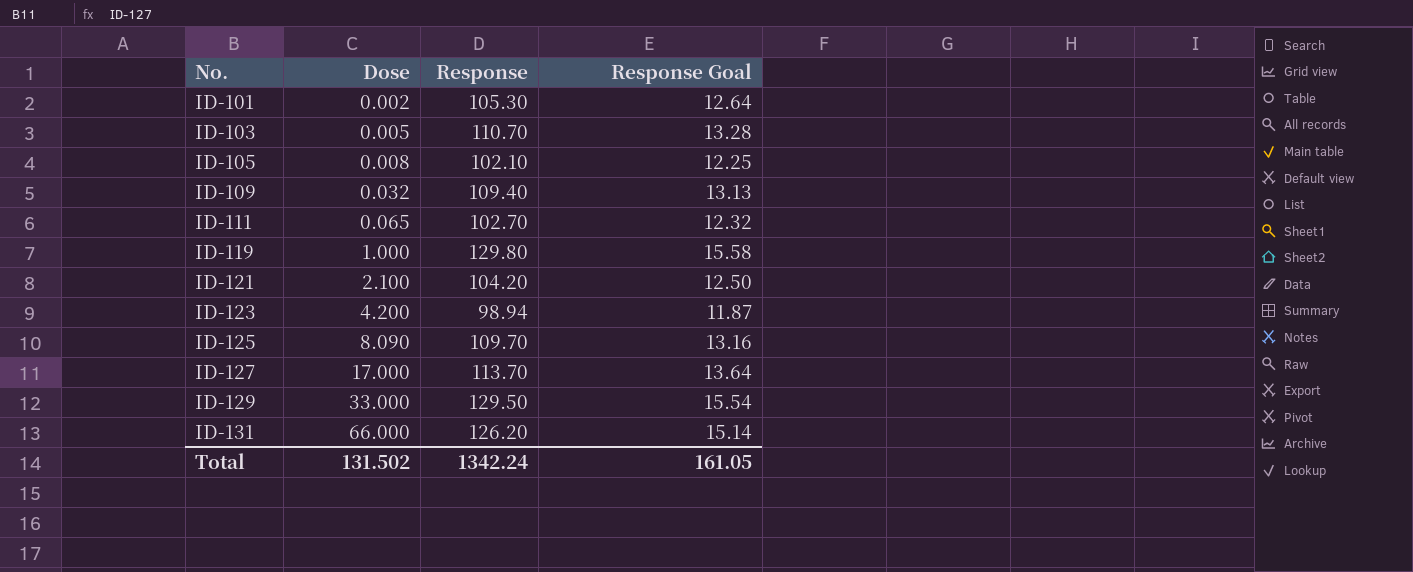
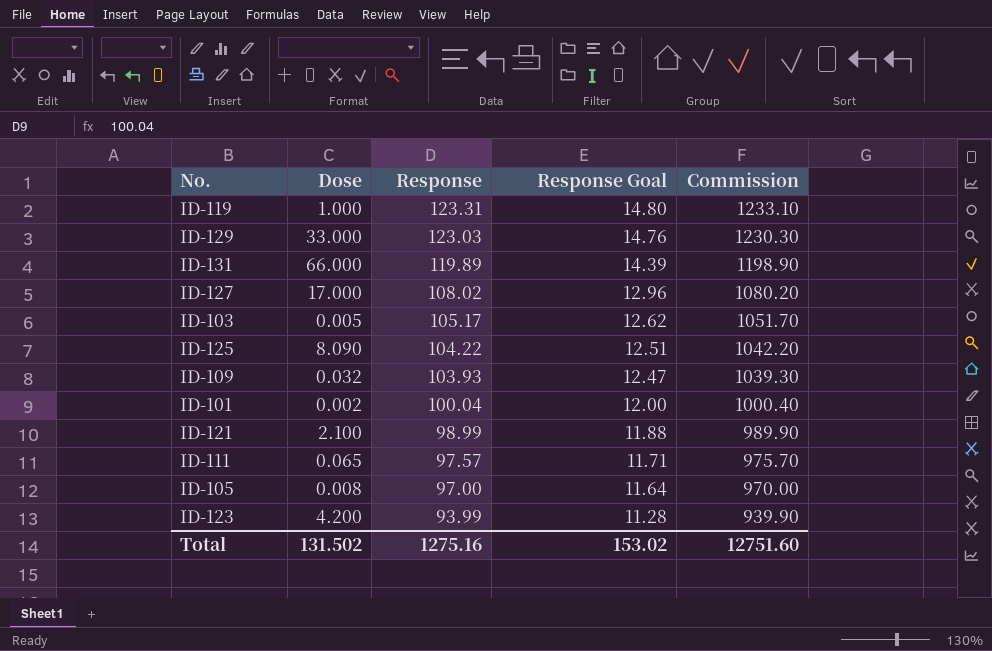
row order: No. ascending -> Response descending
column Commission | formula: none -> [Response] * 10
ID-119 | Response: 129.80 -> 123.31
ID-119 | Response Goal: 15.58 -> 14.80
ID-129 | Response: 129.50 -> 123.03
ID-129 | Response Goal: 15.54 -> 14.76
ID-131 | Response: 126.20 -> 119.89
ID-131 | Response Goal: 15.14 -> 14.39
ID-127 | Response: 113.70 -> 108.02
ID-127 | Response Goal: 13.64 -> 12.96
ID-103 | Response: 110.70 -> 105.17
ID-103 | Response Goal: 13.28 -> 12.62
ID-125 | Response: 109.70 -> 104.22
ID-125 | Response Goal: 13.16 -> 12.51
ID-109 | Response: 109.40 -> 103.93
ID-109 | Response Goal: 13.13 -> 12.47
ID-101 | Response: 105.30 -> 100.04
ID-101 | Response Goal: 12.64 -> 12.00
ID-121 | Response: 104.20 -> 98.99
ID-121 | Response Goal: 12.50 -> 11.88
ID-111 | Response: 102.70 -> 97.57
ID-111 | Response Goal: 12.32 -> 11.71
ID-105 | Response: 102.10 -> 97.00
ID-105 | Response Goal: 12.25 -> 11.64
ID-123 | Response: 98.94 -> 93.99
ID-123 | Response Goal: 11.87 -> 11.28
Total | Response: 1342.24 -> 1275.16
Total | Response Goal: 161.05 -> 153.02

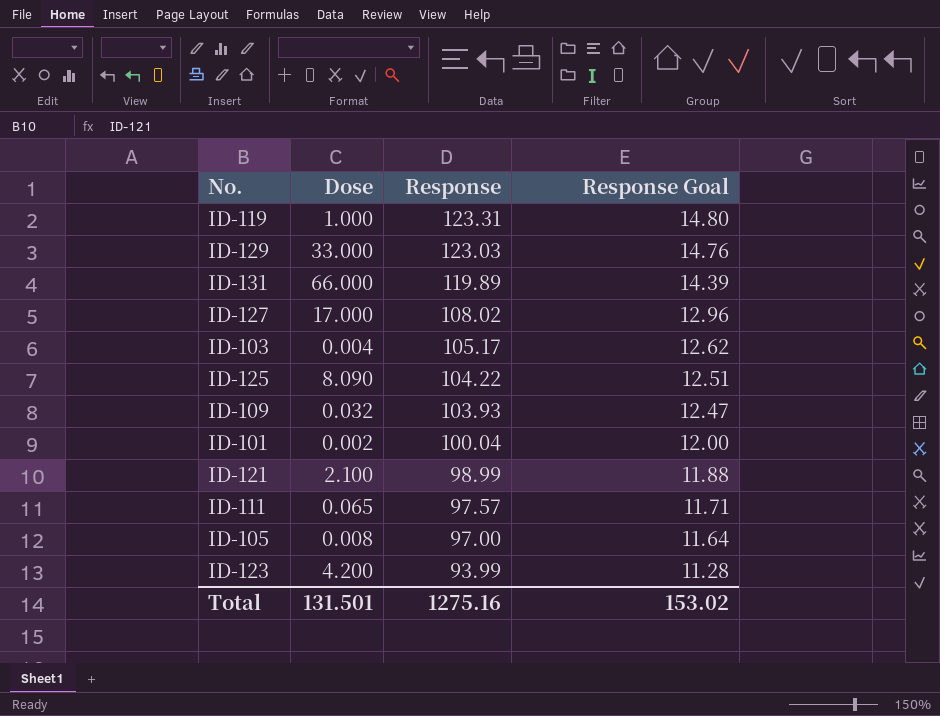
column Commission | formula: [Response] * 10 -> none
ID-103 | Dose: 0.005 -> 0.004
Total | Dose: 131.502 -> 131.501

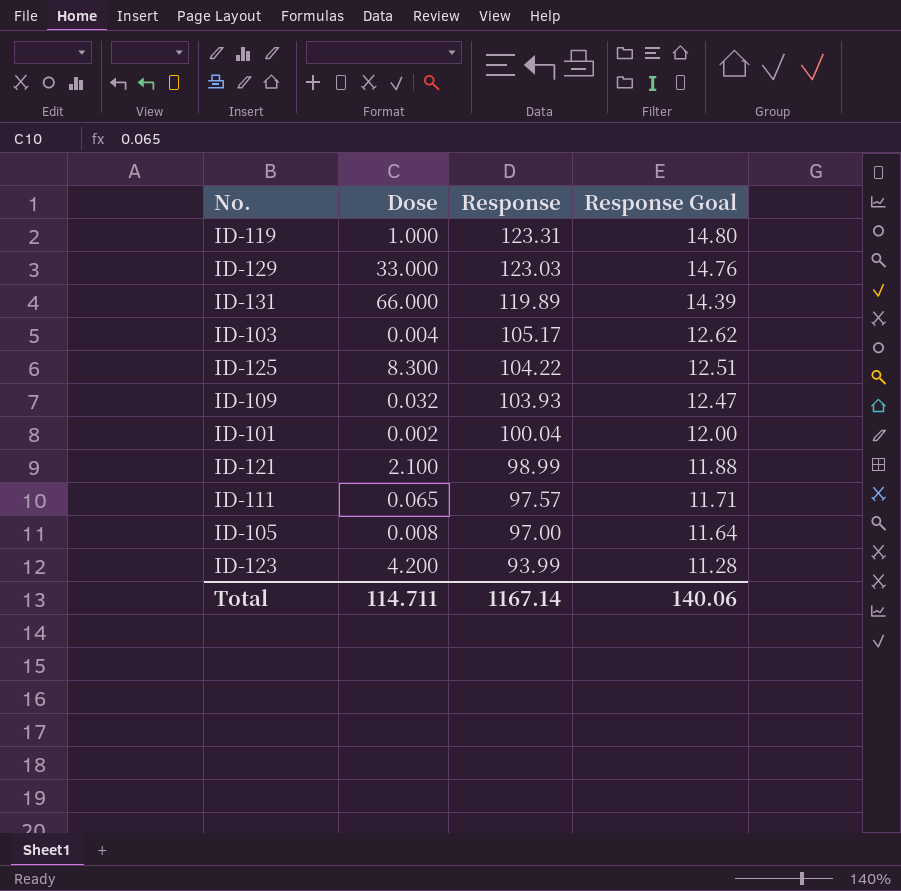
row ID-127: 17.000 | 108.02 | 12.96 -> none
ID-125 | Dose: 8.090 -> 8.300
Total | Dose: 131.501 -> 114.711
Total | Response: 1275.16 -> 1167.14
Total | Response Goal: 153.02 -> 140.06

